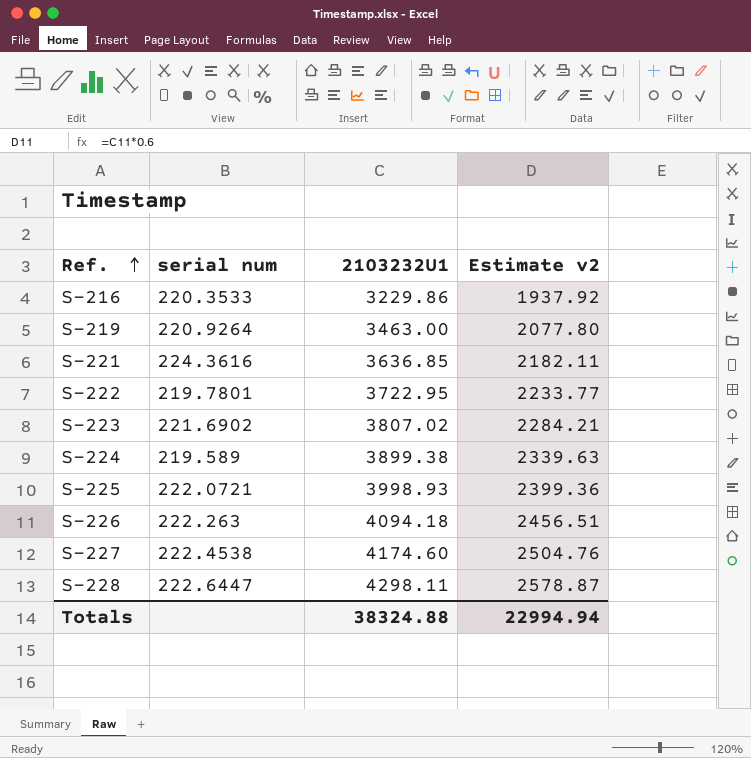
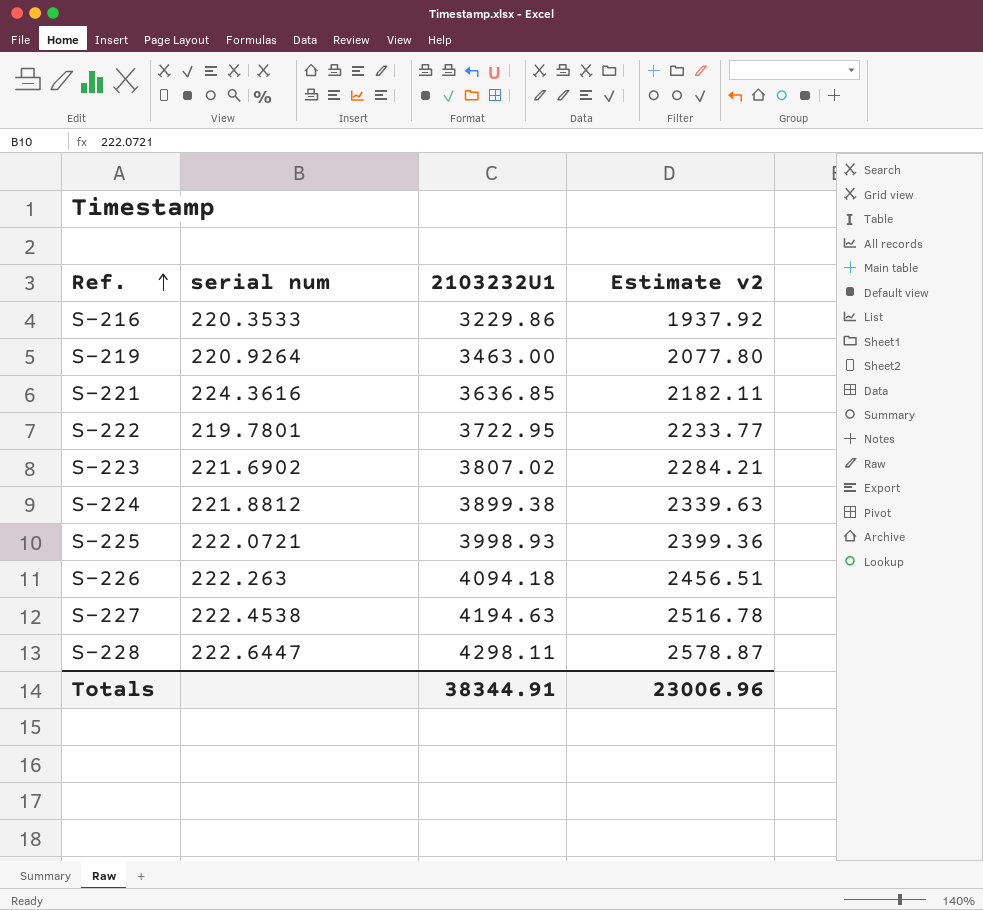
S-224 | serial num: 219.589 -> 221.8812
S-227 | 2103232U1: 4174.60 -> 4194.63
S-227 | Estimate v2: 2504.76 -> 2516.78
Totals | 2103232U1: 38324.88 -> 38344.91
Totals | Estimate v2: 22994.94 -> 23006.96

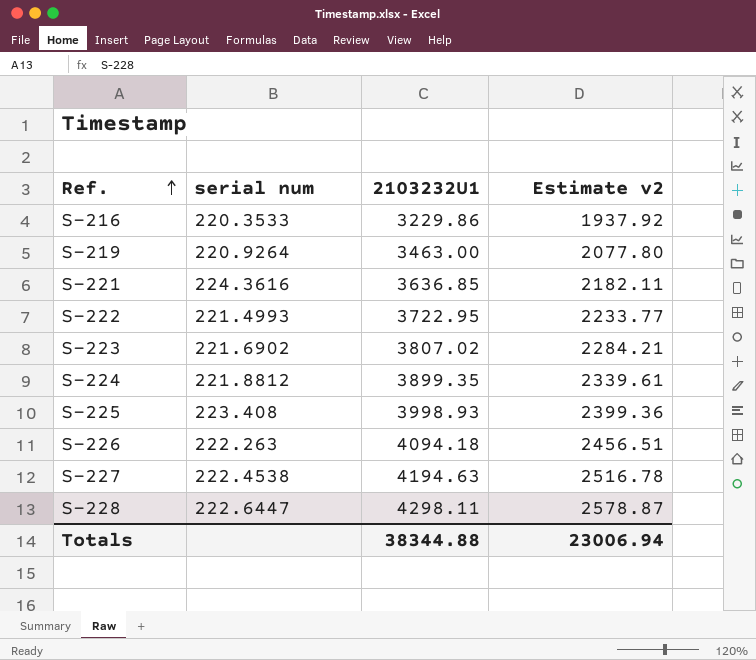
S-222 | serial num: 219.7801 -> 221.4993
S-224 | 2103232U1: 3899.38 -> 3899.35
S-224 | Estimate v2: 2339.63 -> 2339.61
S-225 | serial num: 222.0721 -> 223.408
Totals | 2103232U1: 38344.91 -> 38344.88
Totals | Estimate v2: 23006.96 -> 23006.94

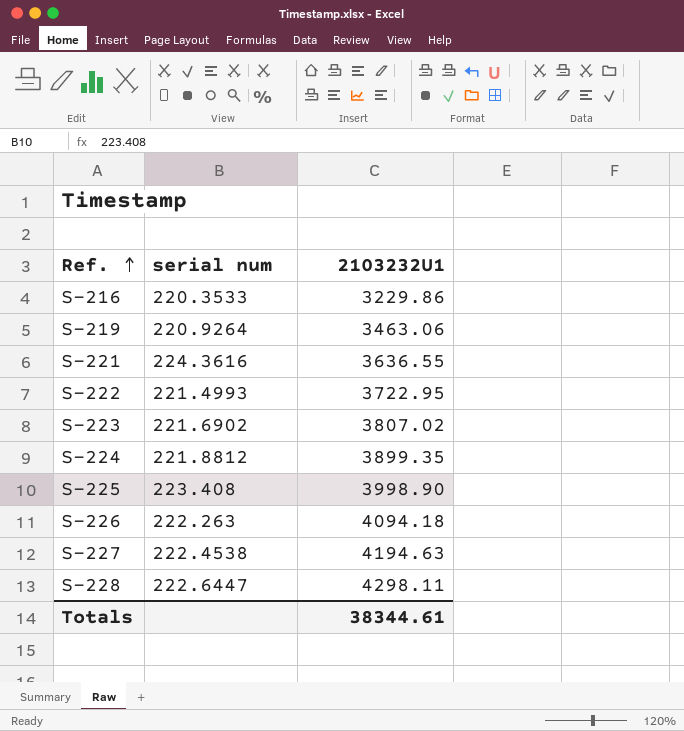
column Estimate v2 | formula: [2103232U1] * 0.6 -> none
S-219 | 2103232U1: 3463.00 -> 3463.06
S-221 | 2103232U1: 3636.85 -> 3636.55
S-225 | 2103232U1: 3998.93 -> 3998.90
Totals | 2103232U1: 38344.88 -> 38344.61

